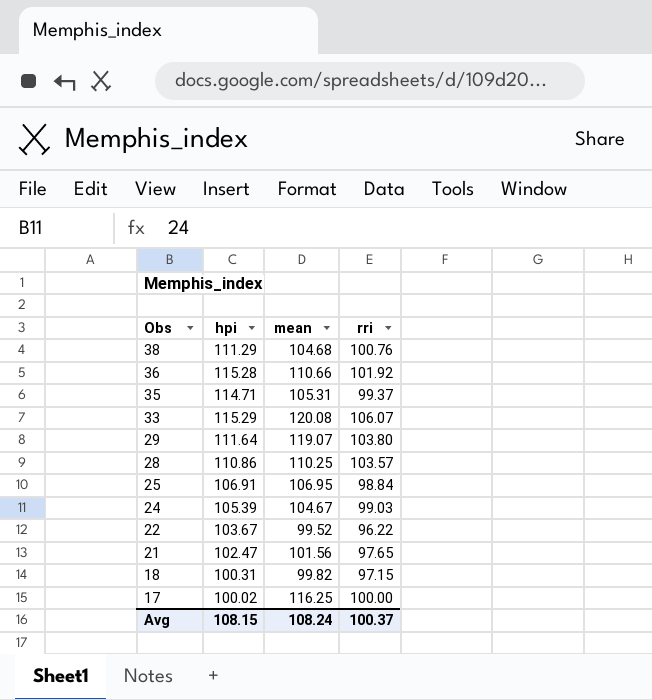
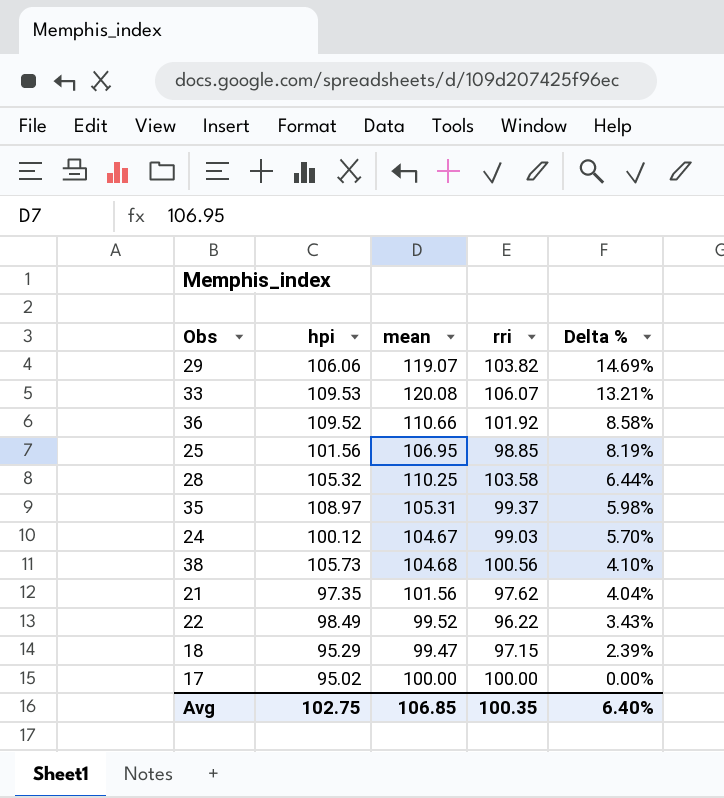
row order: Obs descending -> Delta % descending
column Delta % | formula: none -> ([mean] - [rri]) / [rri]
29 | hpi: 111.64 -> 106.06
29 | rri: 103.80 -> 103.82
33 | hpi: 115.29 -> 109.53
36 | hpi: 115.28 -> 109.52
25 | hpi: 106.91 -> 101.56
25 | rri: 98.84 -> 98.85
28 | hpi: 110.86 -> 105.32
28 | rri: 103.57 -> 103.58
35 | hpi: 114.71 -> 108.97
24 | hpi: 105.39 -> 100.12
38 | hpi: 111.29 -> 105.73
38 | rri: 100.76 -> 100.56
21 | hpi: 102.47 -> 97.35
21 | rri: 97.65 -> 97.62
22 | hpi: 103.67 -> 98.49
18 | hpi: 100.31 -> 95.29
18 | mean: 99.82 -> 99.47
17 | hpi: 100.02 -> 95.02
17 | mean: 116.25 -> 100.00
Avg | hpi: 108.15 -> 102.75
Avg | mean: 108.24 -> 106.85
Avg | rri: 100.37 -> 100.35

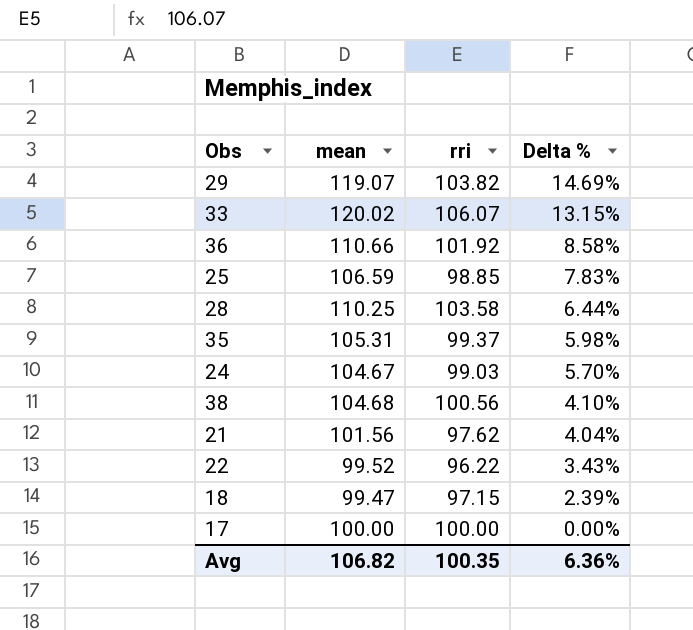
column hpi | position: 2 -> none
33 | mean: 120.08 -> 120.02
33 | Delta %: 13.21% -> 13.15%
25 | mean: 106.95 -> 106.59
25 | Delta %: 8.19% -> 7.83%
Avg | mean: 106.85 -> 106.82
Avg | Delta %: 6.40% -> 6.36%

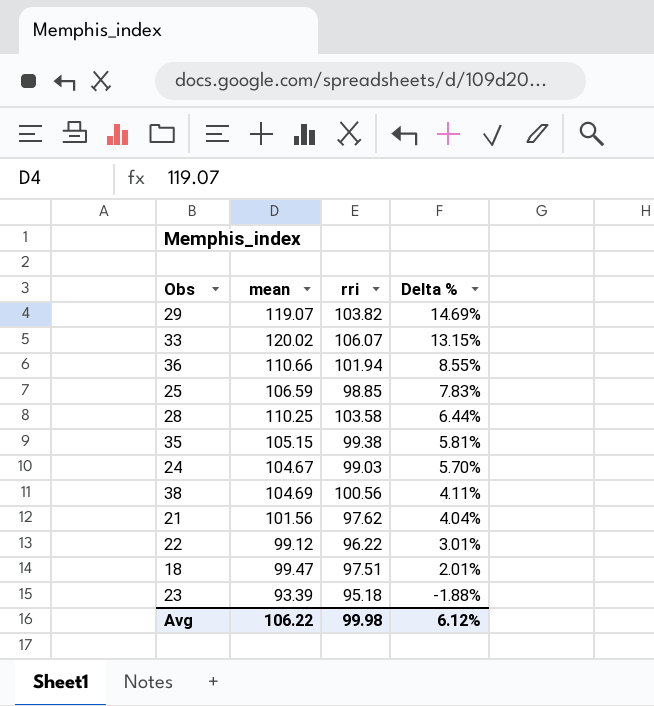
row 17: 100.00 | 100.00 | 0.00% -> none
36 | rri: 101.92 -> 101.94
36 | Delta %: 8.58% -> 8.55%
35 | mean: 105.31 -> 105.15
35 | rri: 99.37 -> 99.38
35 | Delta %: 5.98% -> 5.81%
38 | mean: 104.68 -> 104.69
38 | Delta %: 4.10% -> 4.11%
22 | mean: 99.52 -> 99.12
22 | Delta %: 3.43% -> 3.01%
18 | rri: 97.15 -> 97.51
18 | Delta %: 2.39% -> 2.01%
row 23: none -> 93.39 | 95.18 | -1.88%
Avg | mean: 106.82 -> 106.22
Avg | rri: 100.35 -> 99.98
Avg | Delta %: 6.36% -> 6.12%

